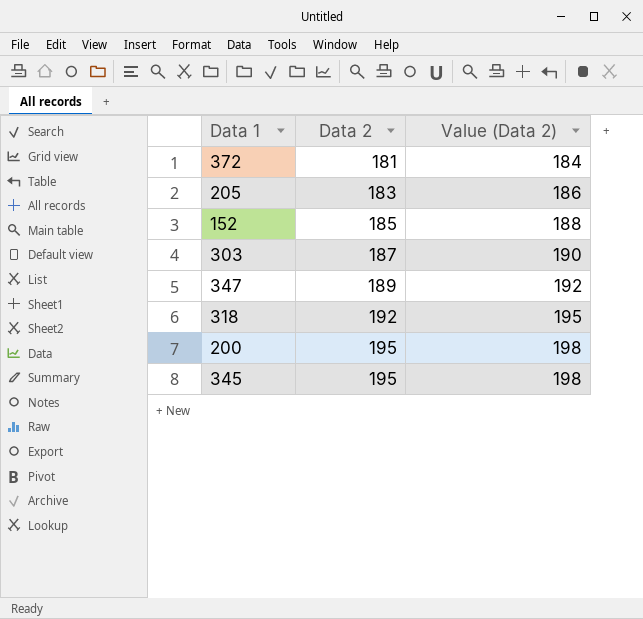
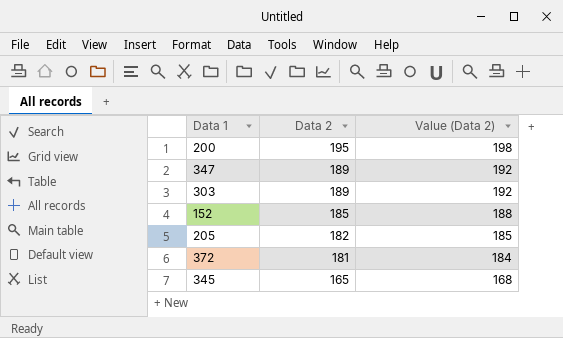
row order: Data 2 ascending -> Data 2 descending
row 318: 192 | 195 -> none
303 | Data 2: 187 -> 189
303 | Value (Data 2): 190 -> 192
205 | Data 2: 183 -> 182
205 | Value (Data 2): 186 -> 185
345 | Data 2: 195 -> 165
345 | Value (Data 2): 198 -> 168

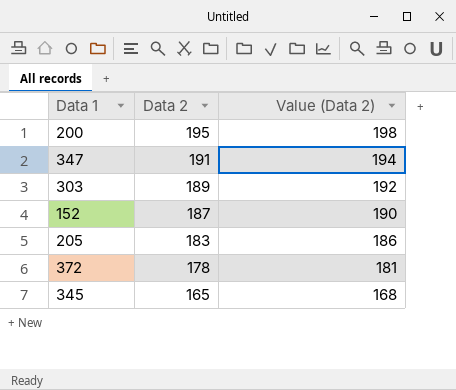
347 | Data 2: 189 -> 191
347 | Value (Data 2): 192 -> 194
152 | Data 2: 185 -> 187
152 | Value (Data 2): 188 -> 190
205 | Data 2: 182 -> 183
205 | Value (Data 2): 185 -> 186
372 | Data 2: 181 -> 178
372 | Value (Data 2): 184 -> 181

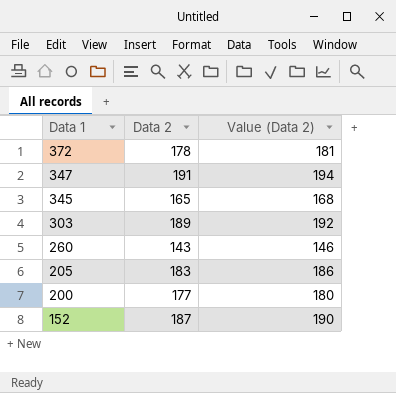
row order: Data 2 descending -> Data 1 descending
row 260: none -> 143 | 146
200 | Data 2: 195 -> 177
200 | Value (Data 2): 198 -> 180

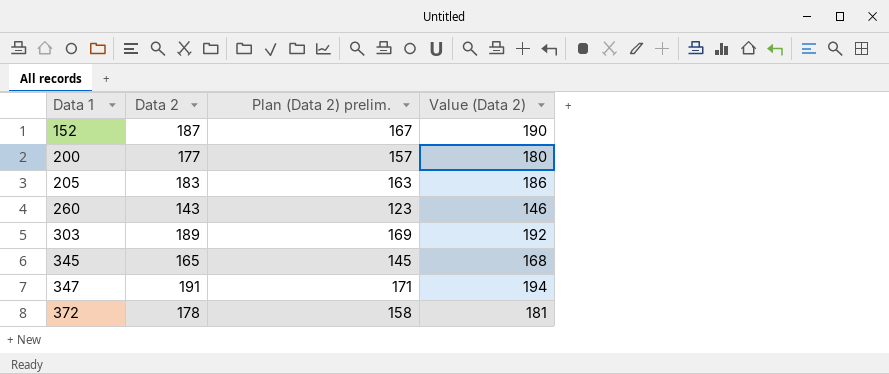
row order: Data 1 descending -> Data 1 ascending
column Plan (Data 2) prelim. | formula: none -> [Data 2] - 20

